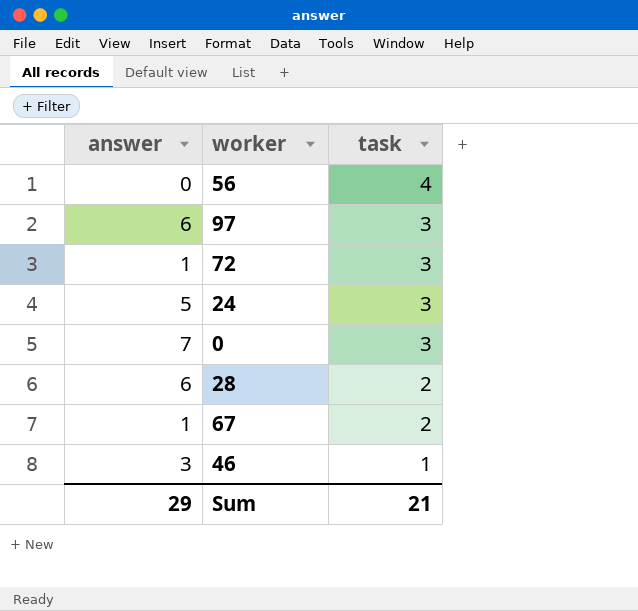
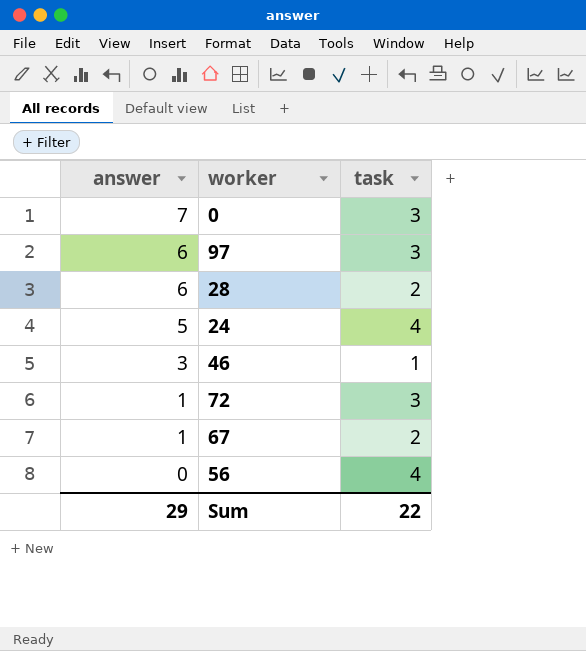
row order: task descending -> answer descending
24 | task: 3 -> 4
Sum | task: 21 -> 22

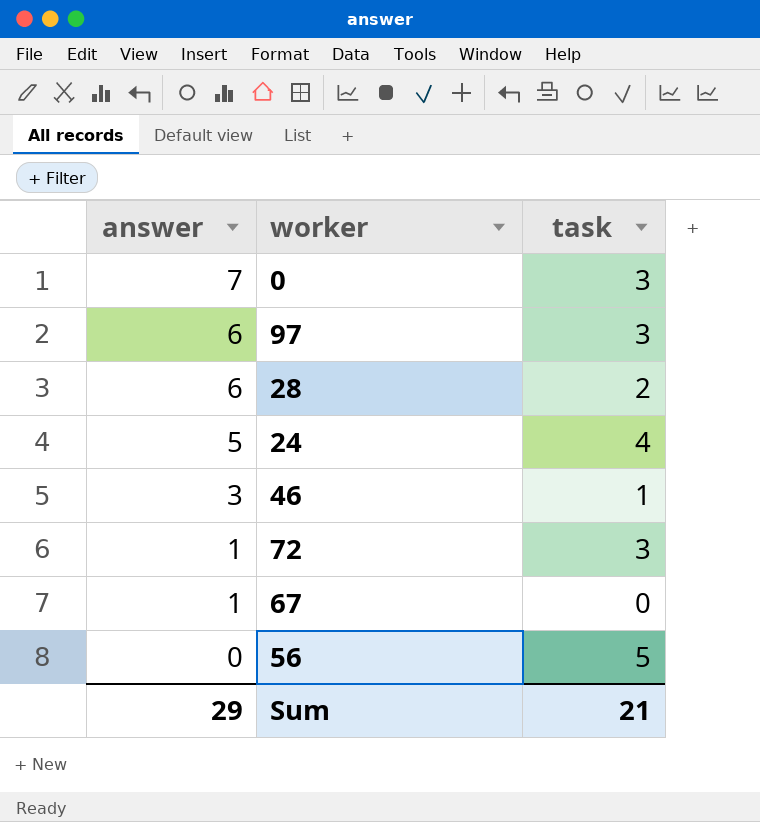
67 | task: 2 -> 0
56 | task: 4 -> 5
Sum | task: 22 -> 21

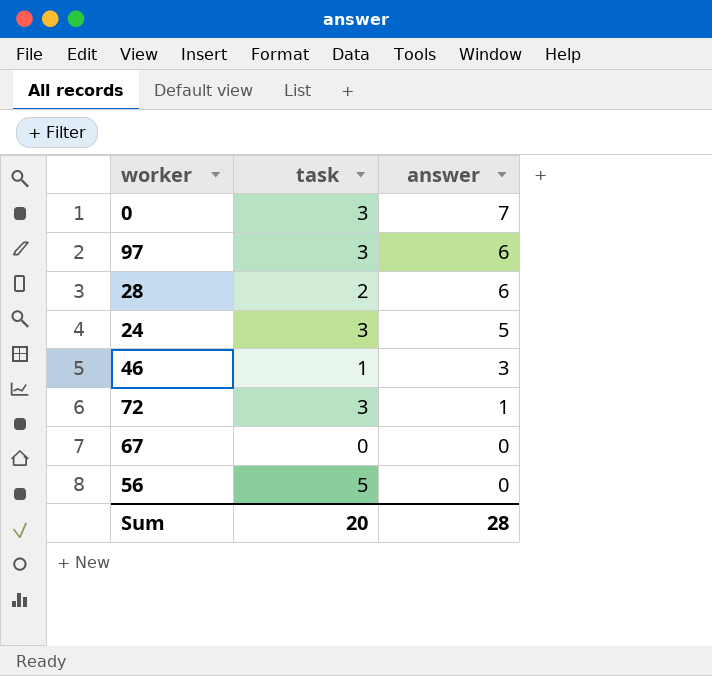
column answer | position: 1 -> 3
24 | task: 4 -> 3
67 | answer: 1 -> 0
Sum | task: 21 -> 20
Sum | answer: 29 -> 28

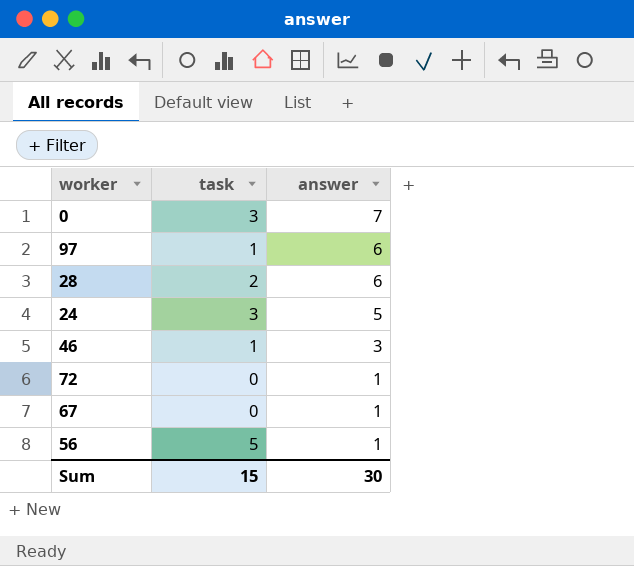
97 | task: 3 -> 1
72 | task: 3 -> 0
67 | answer: 0 -> 1
56 | answer: 0 -> 1
Sum | task: 20 -> 15
Sum | answer: 28 -> 30

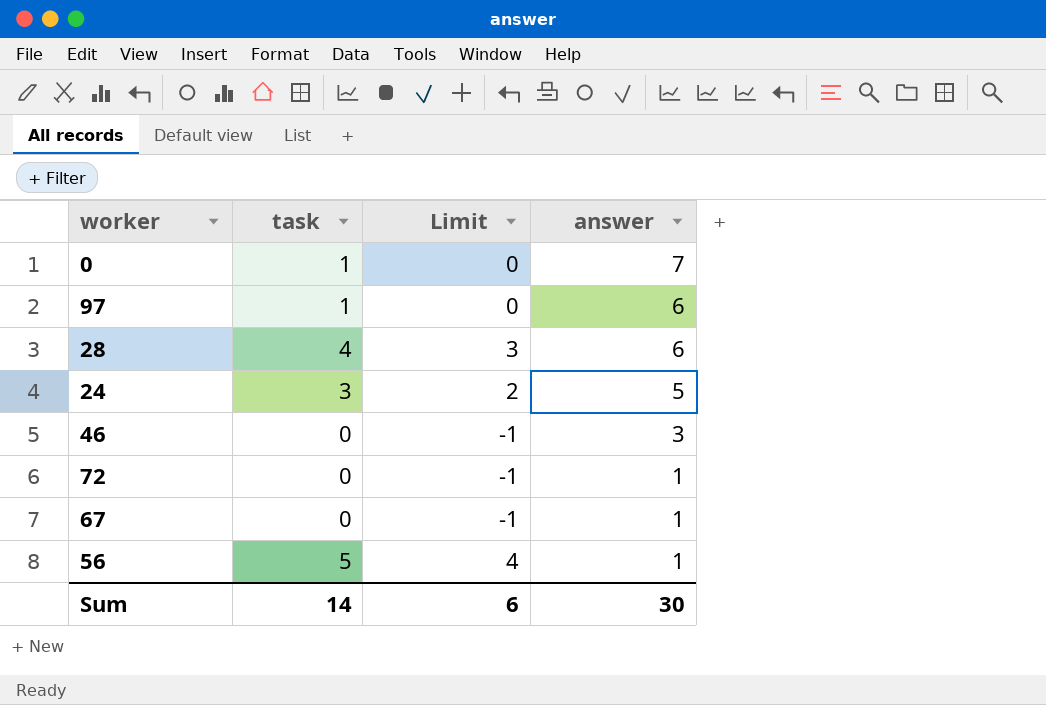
column Limit | formula: none -> [task] - 1
0 | task: 3 -> 1
28 | task: 2 -> 4
46 | task: 1 -> 0
Sum | task: 15 -> 14

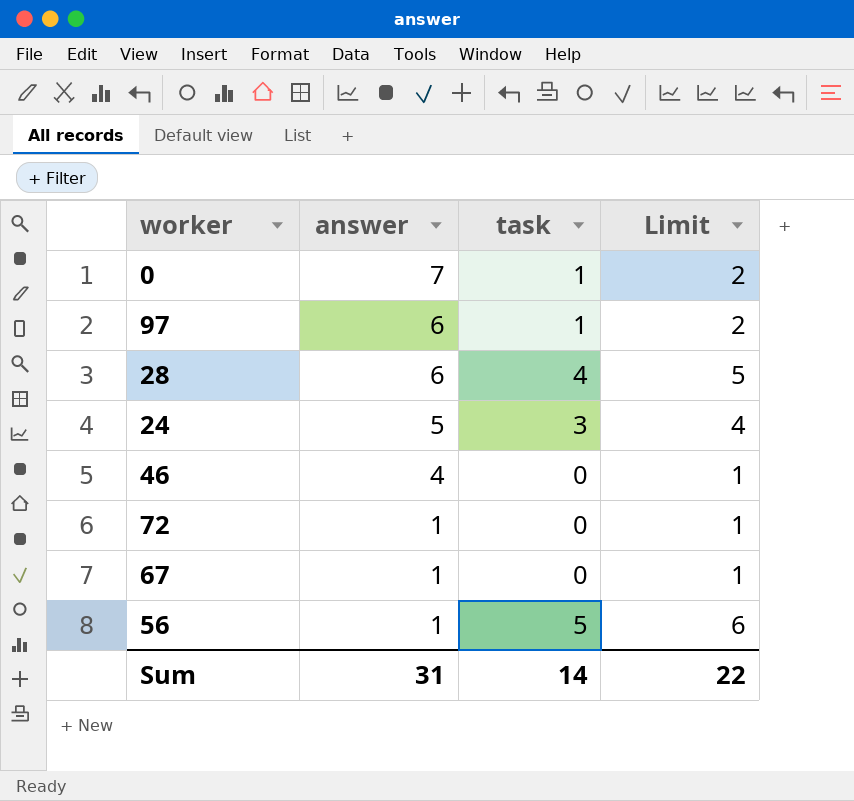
column answer | position: 4 -> 2
column Limit | formula: [task] - 1 -> [task] + 1
46 | answer: 3 -> 4
Sum | answer: 30 -> 31
Sum | Limit: 6 -> 22

